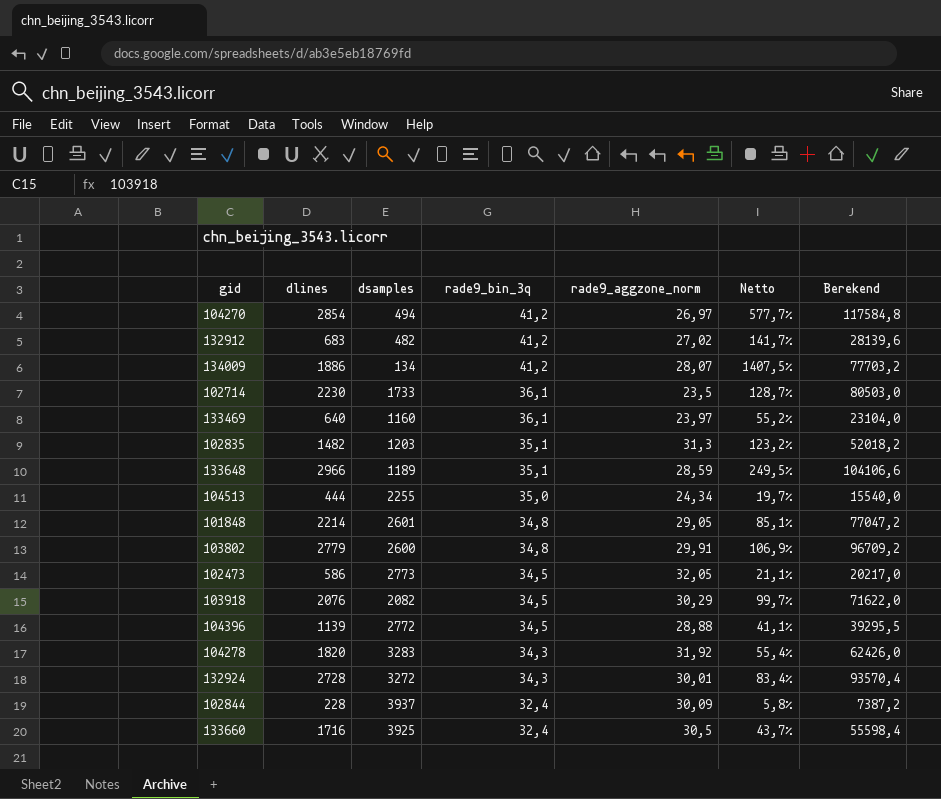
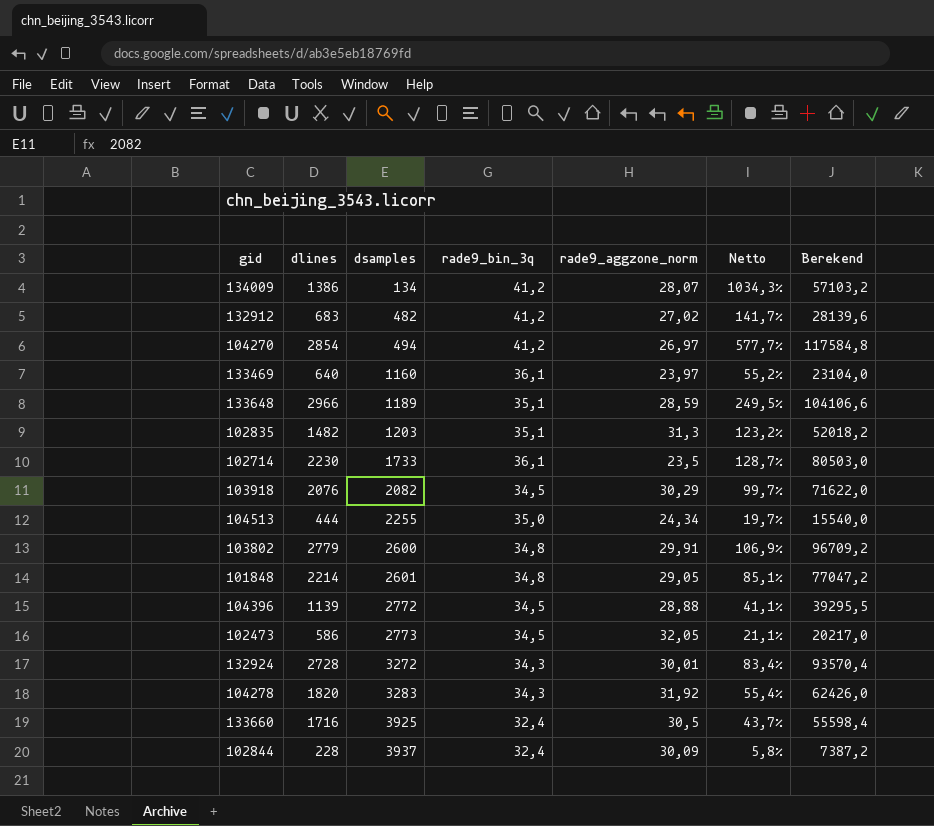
row order: rade9_bin_3q descending -> dsamples ascending
134009 | dlines: 1886 -> 1386
134009 | Netto: 1407,5% -> 1034,3%
134009 | Berekend: 77703,2 -> 57103,2

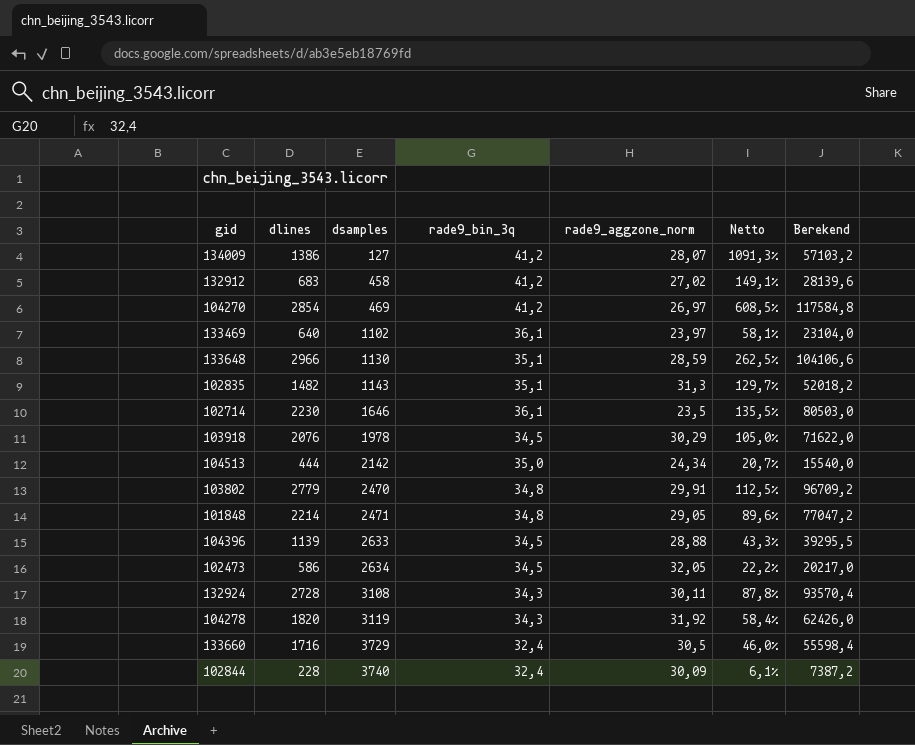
134009 | dsamples: 134 -> 127
134009 | Netto: 1034,3% -> 1091,3%
132912 | dsamples: 482 -> 458
132912 | Netto: 141,7% -> 149,1%
104270 | dsamples: 494 -> 469
104270 | Netto: 577,7% -> 608,5%
133469 | dsamples: 1160 -> 1102
133469 | Netto: 55,2% -> 58,1%
133648 | dsamples: 1189 -> 1130
133648 | Netto: 249,5% -> 262,5%
102835 | dsamples: 1203 -> 1143
102835 | Netto: 123,2% -> 129,7%
102714 | dsamples: 1733 -> 1646
102714 | Netto: 128,7% -> 135,5%
103918 | dsamples: 2082 -> 1978
103918 | Netto: 99,7% -> 105,0%
104513 | dsamples: 2255 -> 2142
104513 | Netto: 19,7% -> 20,7%
103802 | dsamples: 2600 -> 2470
103802 | Netto: 106,9% -> 112,5%
101848 | dsamples: 2601 -> 2471
101848 | Netto: 85,1% -> 89,6%
104396 | dsamples: 2772 -> 2633
104396 | Netto: 41,1% -> 43,3%
102473 | dsamples: 2773 -> 2634
102473 | Netto: 21,1% -> 22,2%
132924 | dsamples: 3272 -> 3108
132924 | rade9_aggzone_norm: 30,01 -> 30,11
132924 | Netto: 83,4% -> 87,8%
104278 | dsamples: 3283 -> 3119
104278 | Netto: 55,4% -> 58,4%
133660 | dsamples: 3925 -> 3729
133660 | Netto: 43,7% -> 46,0%
102844 | dsamples: 3937 -> 3740
102844 | Netto: 5,8% -> 6,1%

